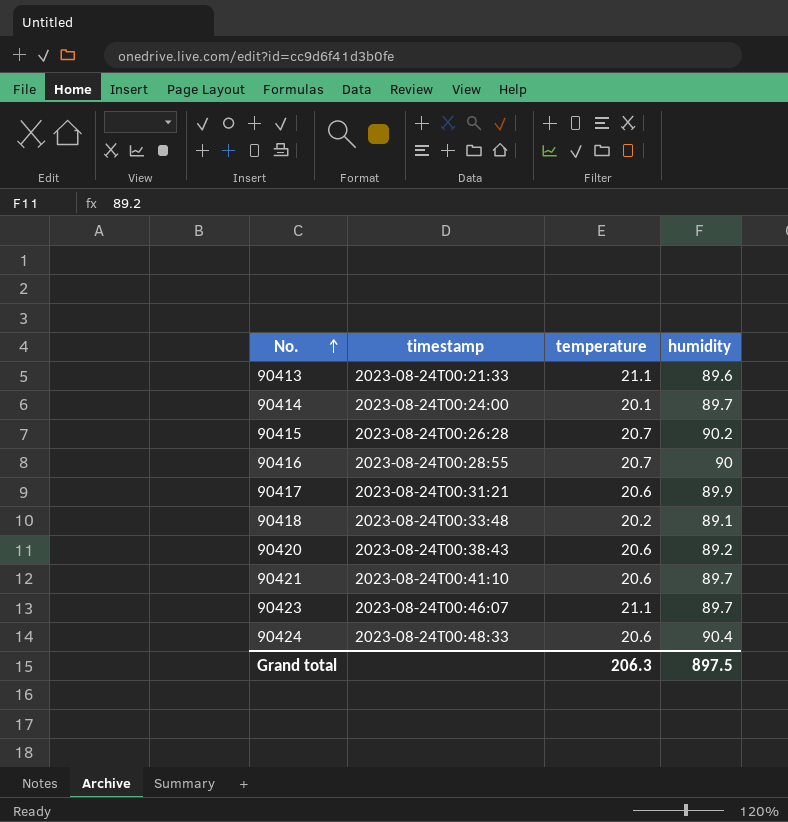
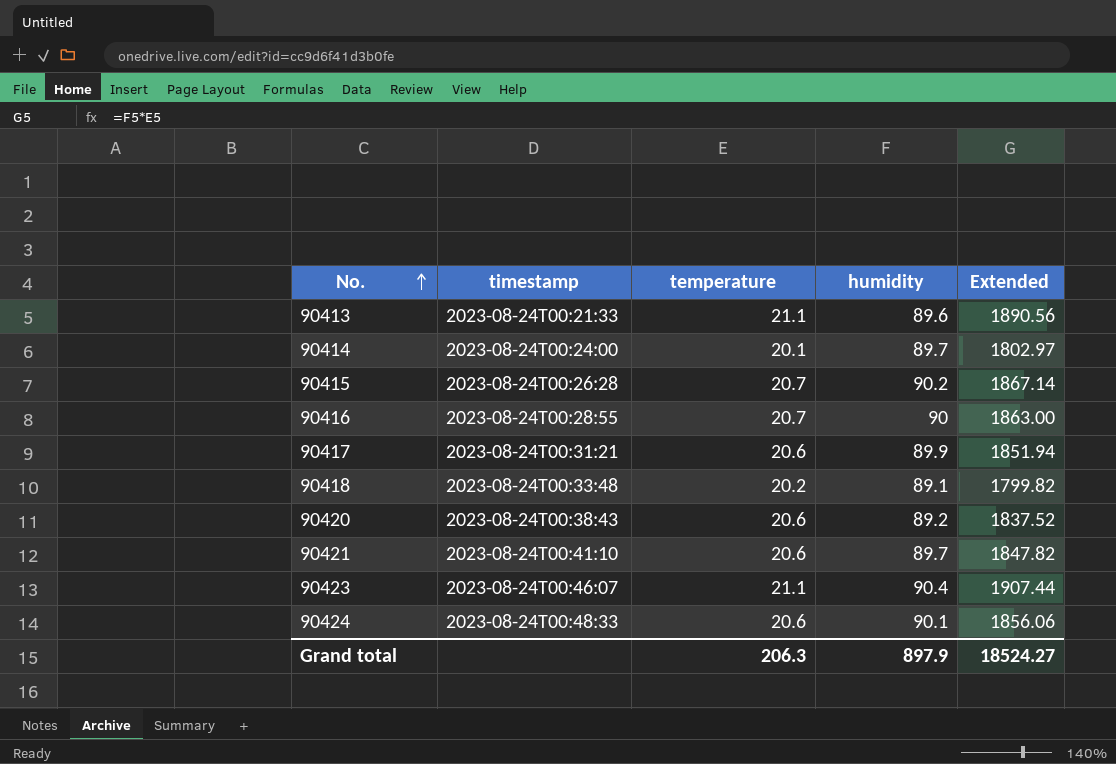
column Extended | formula: none -> [temperature] * [humidity]
90423 | humidity: 89.7 -> 90.4
90424 | humidity: 90.4 -> 90.1
Grand total | humidity: 897.5 -> 897.9

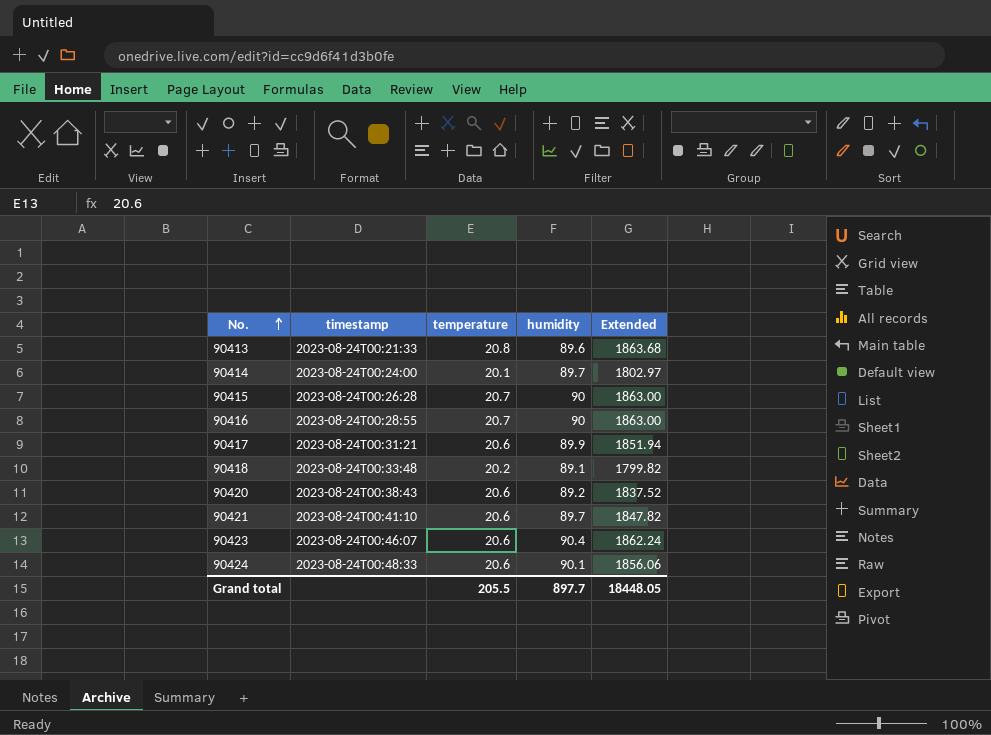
90413 | temperature: 21.1 -> 20.8
90413 | Extended: 1890.56 -> 1863.68
90415 | humidity: 90.2 -> 90
90415 | Extended: 1867.14 -> 1863.00
90423 | temperature: 21.1 -> 20.6
90423 | Extended: 1907.44 -> 1862.24
Grand total | temperature: 206.3 -> 205.5
Grand total | humidity: 897.9 -> 897.7
Grand total | Extended: 18524.27 -> 18448.05

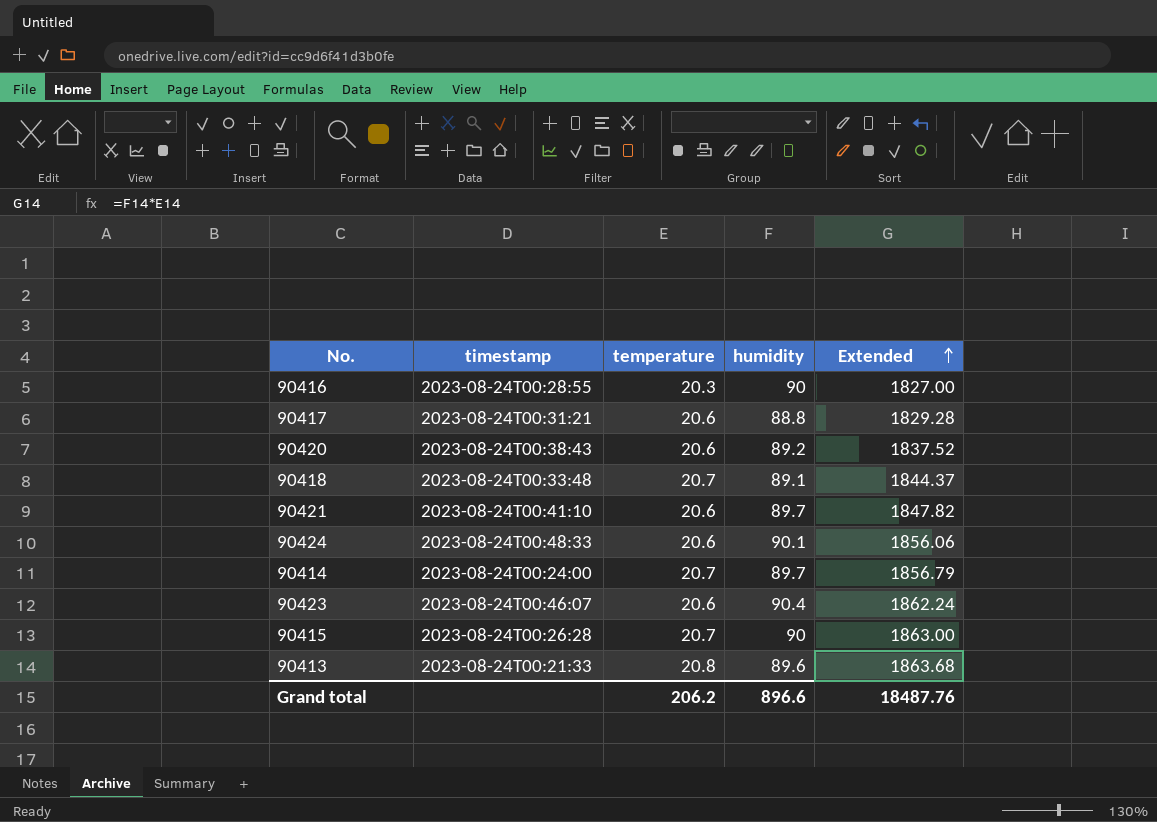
row order: No. ascending -> Extended ascending
90416 | temperature: 20.7 -> 20.3
90416 | Extended: 1863.00 -> 1827.00
90417 | humidity: 89.9 -> 88.8
90417 | Extended: 1851.94 -> 1829.28
90418 | temperature: 20.2 -> 20.7
90418 | Extended: 1799.82 -> 1844.37
90414 | temperature: 20.1 -> 20.7
90414 | Extended: 1802.97 -> 1856.79
Grand total | temperature: 205.5 -> 206.2
Grand total | humidity: 897.7 -> 896.6
Grand total | Extended: 18448.05 -> 18487.76

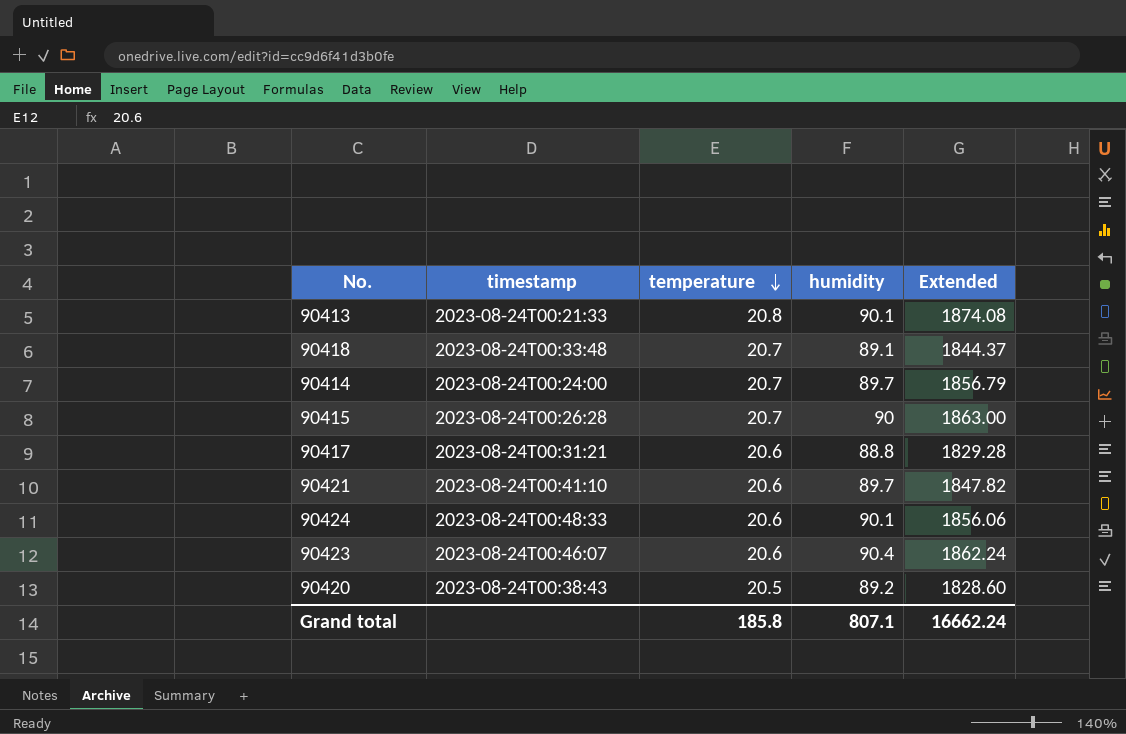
row order: Extended ascending -> temperature descending
row 90416: 2023-08-24T00:28:55 | 20.3 | 90 | 1827.00 -> none
90413 | humidity: 89.6 -> 90.1
90413 | Extended: 1863.68 -> 1874.08
90420 | temperature: 20.6 -> 20.5
90420 | Extended: 1837.52 -> 1828.60
Grand total | temperature: 206.2 -> 185.8
Grand total | humidity: 896.6 -> 807.1
Grand total | Extended: 18487.76 -> 16662.24

